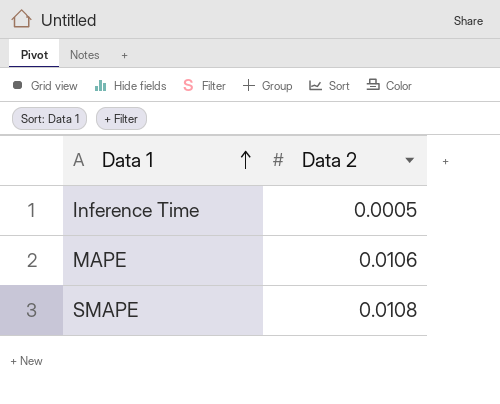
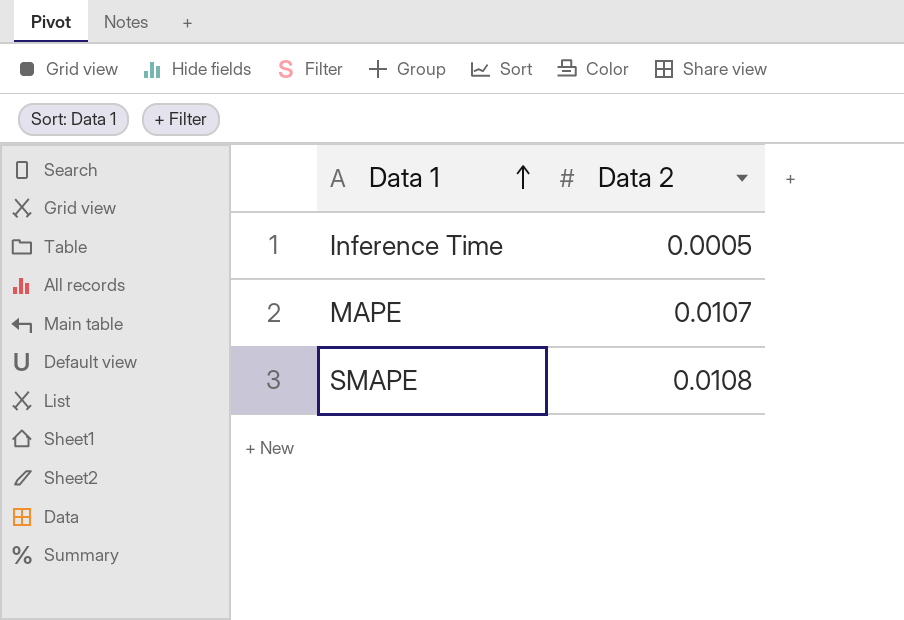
MAPE | Data 2: 0.0106 -> 0.0107

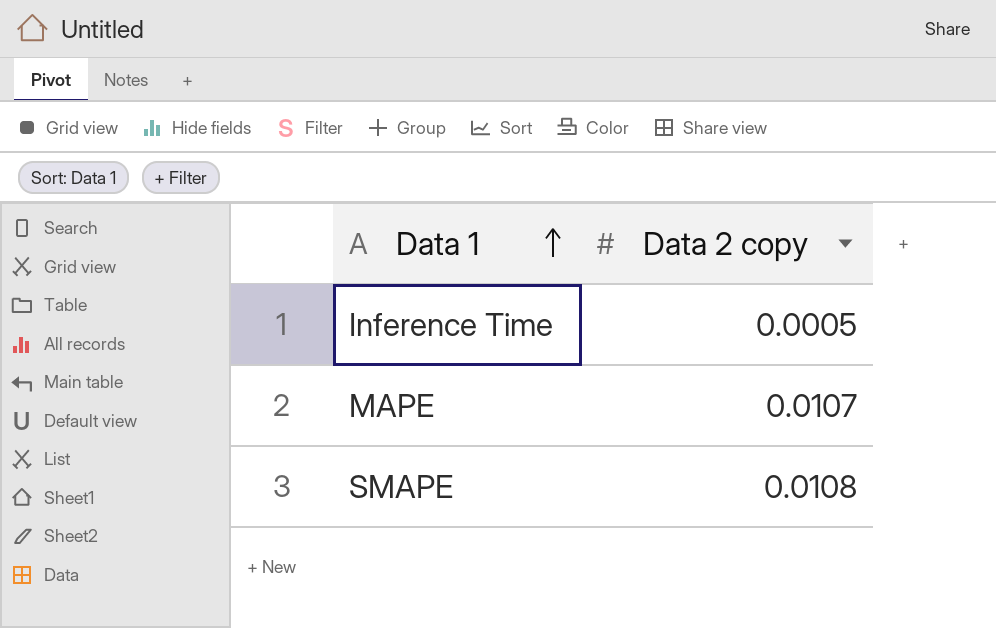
column name: Data 2 -> Data 2 copy

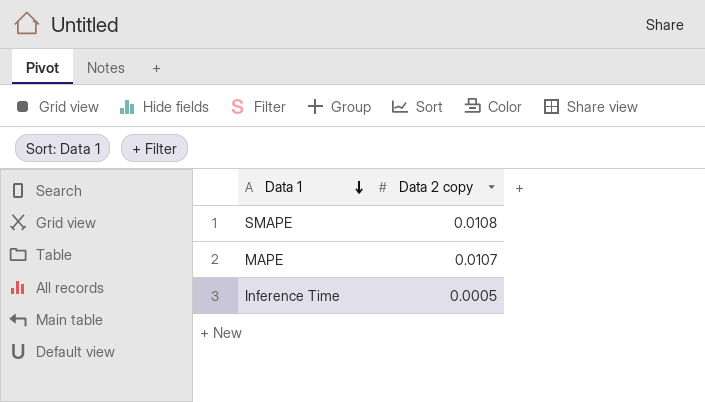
row order: Data 1 ascending -> Data 1 descending

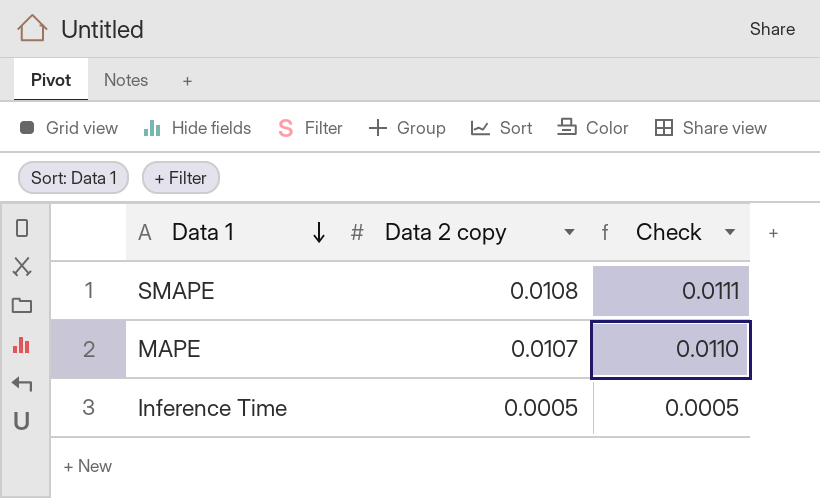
column Check | formula: none -> [Data 2 copy] * 1.03

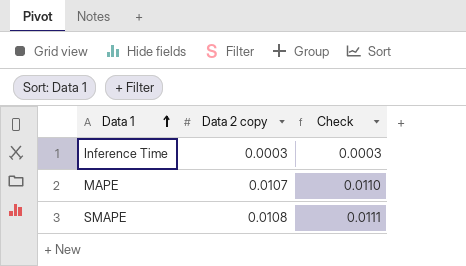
row order: Data 1 descending -> Data 1 ascending
Inference Time | Data 2 copy: 0.0005 -> 0.0003
Inference Time | Check: 0.0005 -> 0.0003

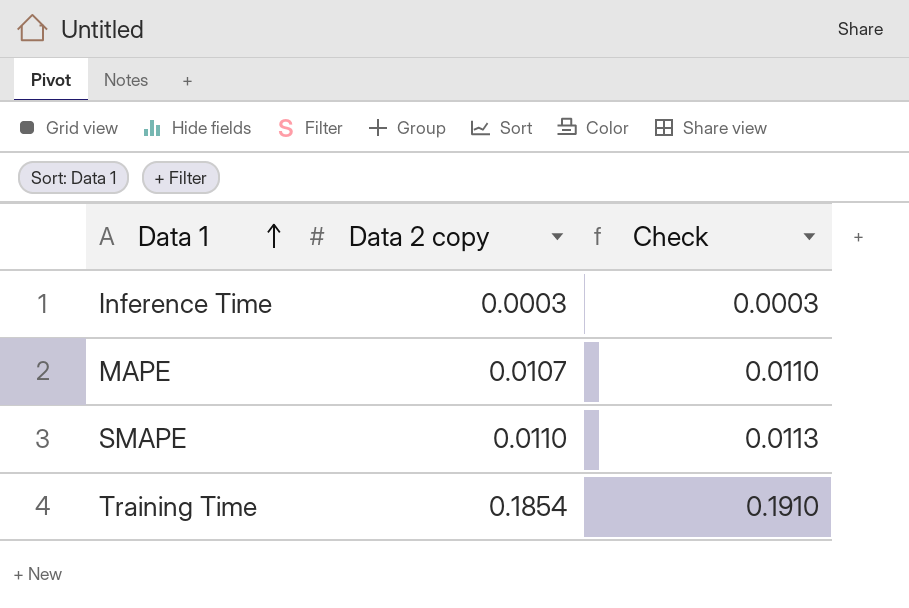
SMAPE | Data 2 copy: 0.0108 -> 0.0110
SMAPE | Check: 0.0111 -> 0.0113
row Training Time: none -> 0.1854 | 0.1910

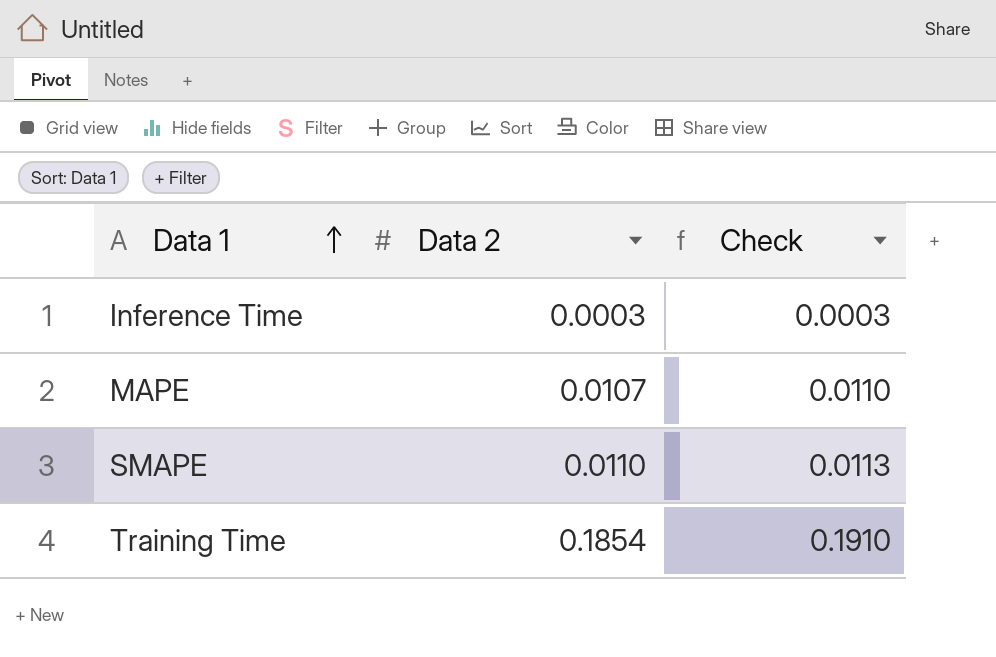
column name: Data 2 copy -> Data 2

